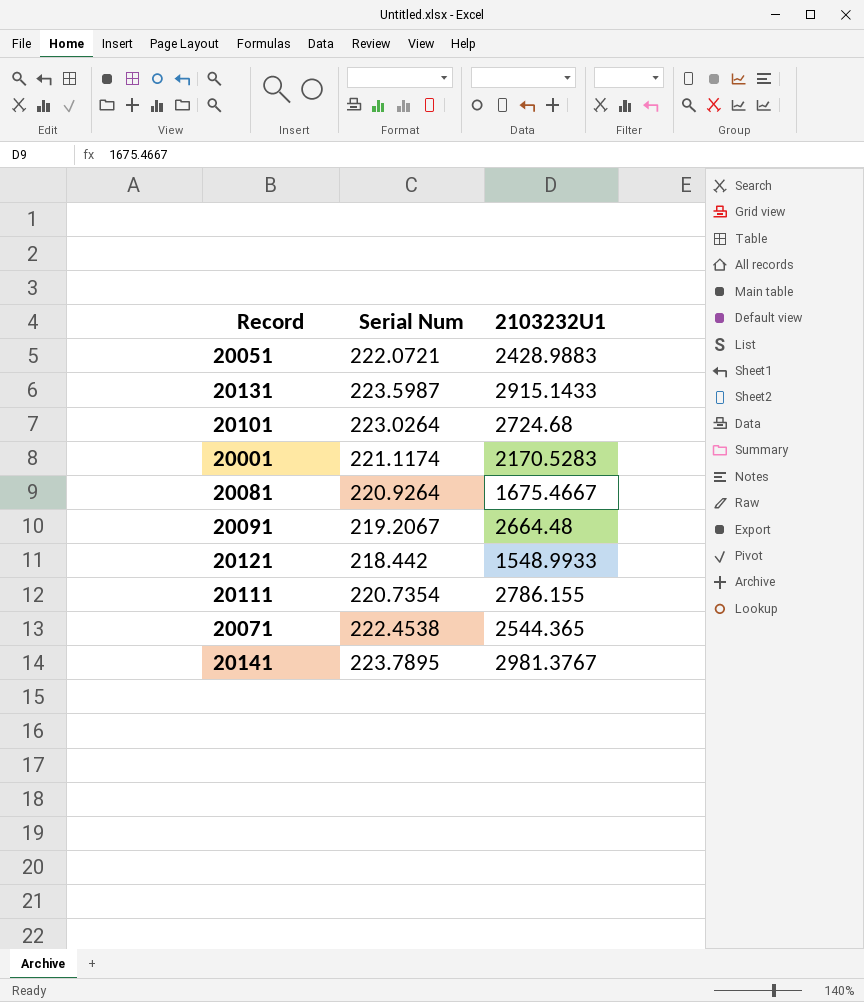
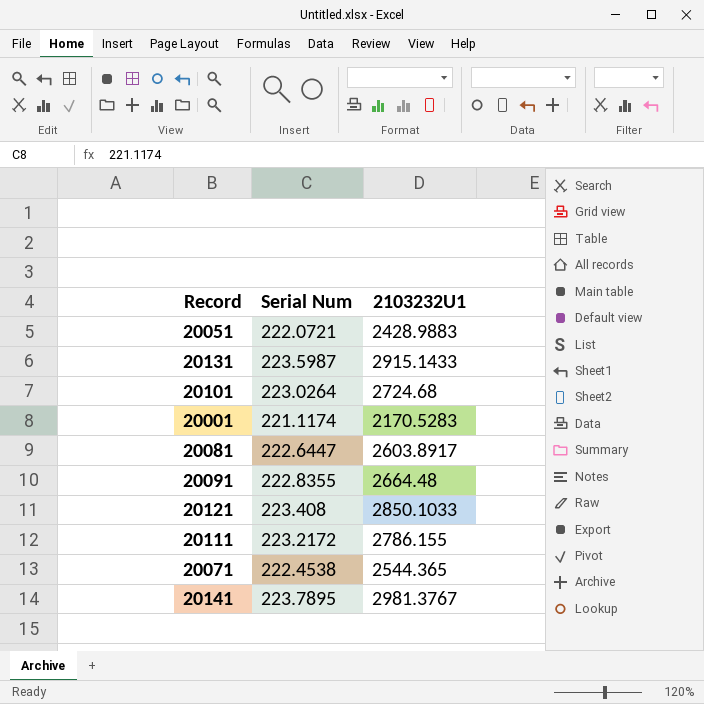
20081 | Serial Num: 220.9264 -> 222.6447
20081 | 2103232U1: 1675.4667 -> 2603.8917
20091 | Serial Num: 219.2067 -> 222.8355
20121 | Serial Num: 218.442 -> 223.408
20121 | 2103232U1: 1548.9933 -> 2850.1033
20111 | Serial Num: 220.7354 -> 223.2172

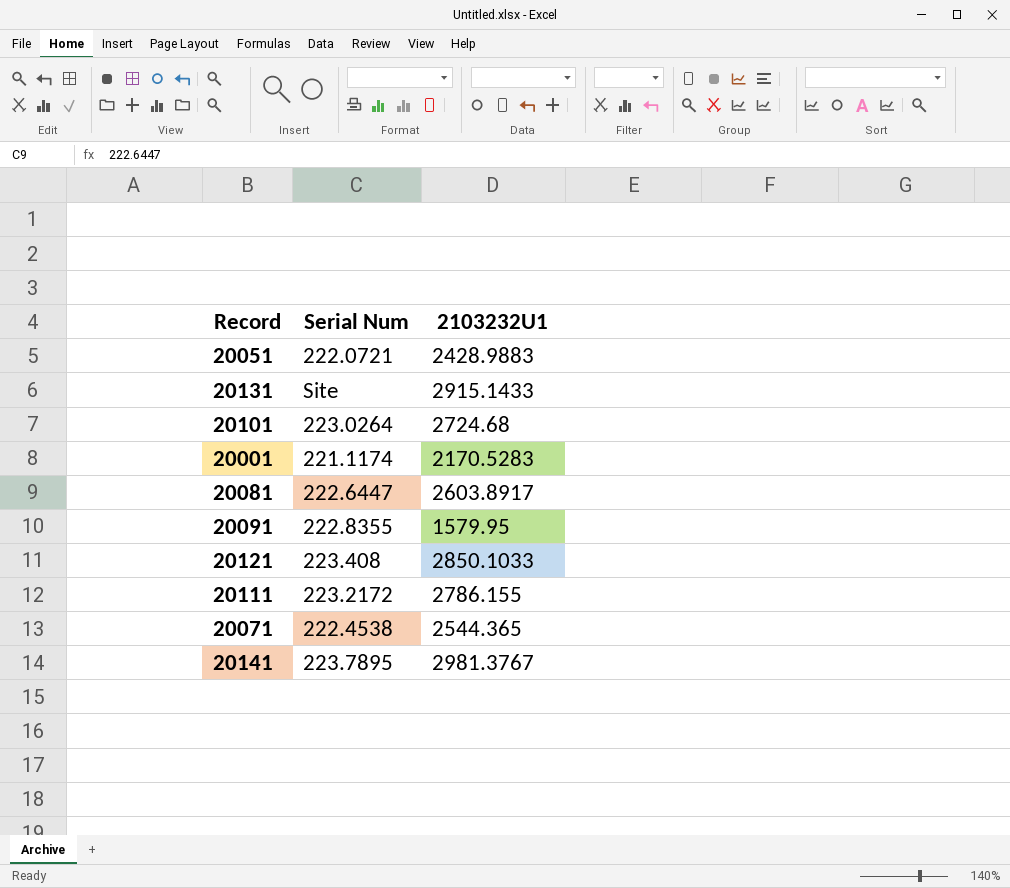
20131 | Serial Num: 223.5987 -> Site
20091 | 2103232U1: 2664.48 -> 1579.95

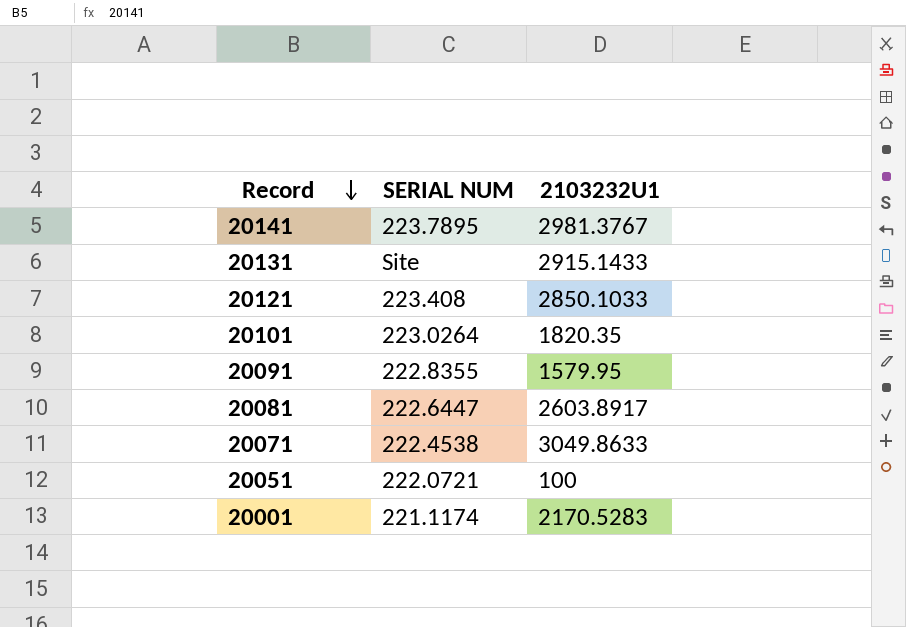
row order: none -> Record descending
column name: Serial Num -> SERIAL NUM
row 20111: 223.2172 | 2786.155 -> none
20101 | 2103232U1: 2724.68 -> 1820.35
20071 | 2103232U1: 2544.365 -> 3049.8633
20051 | 2103232U1: 2428.9883 -> 100

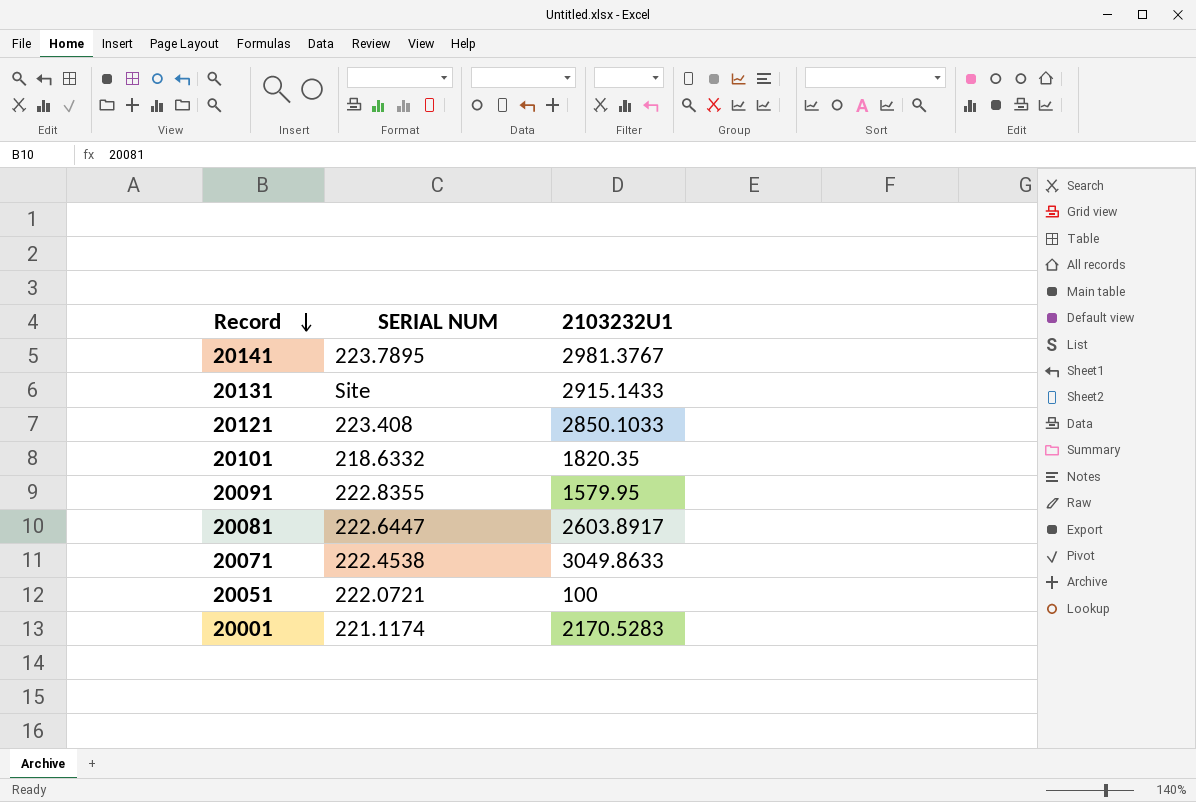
20101 | SERIAL NUM: 223.0264 -> 218.6332

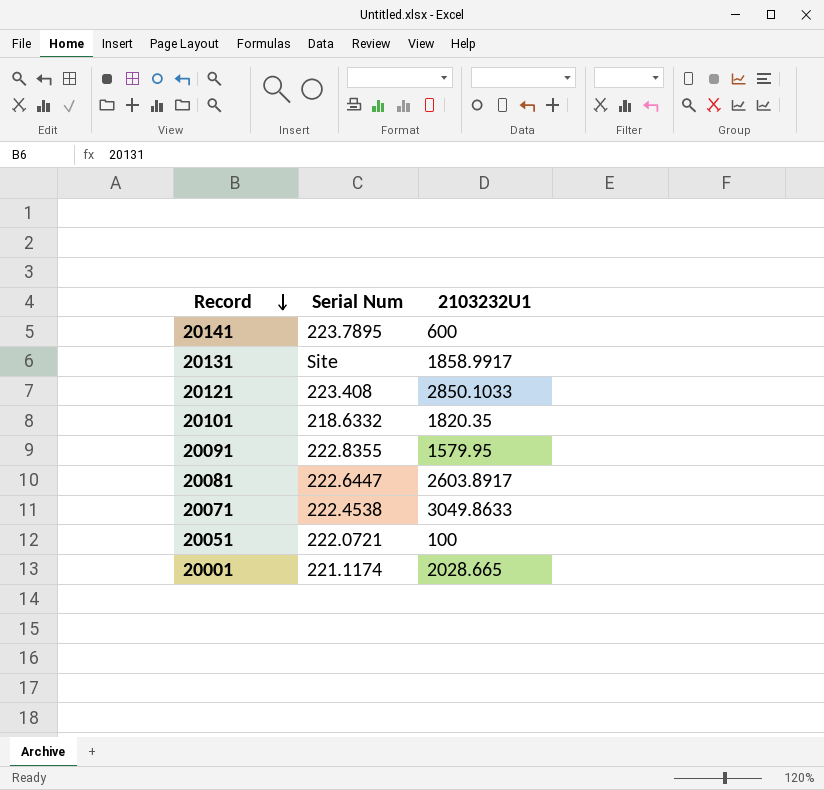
column name: SERIAL NUM -> Serial Num
20141 | 2103232U1: 2981.3767 -> 600
20131 | 2103232U1: 2915.1433 -> 1858.9917
20001 | 2103232U1: 2170.5283 -> 2028.665

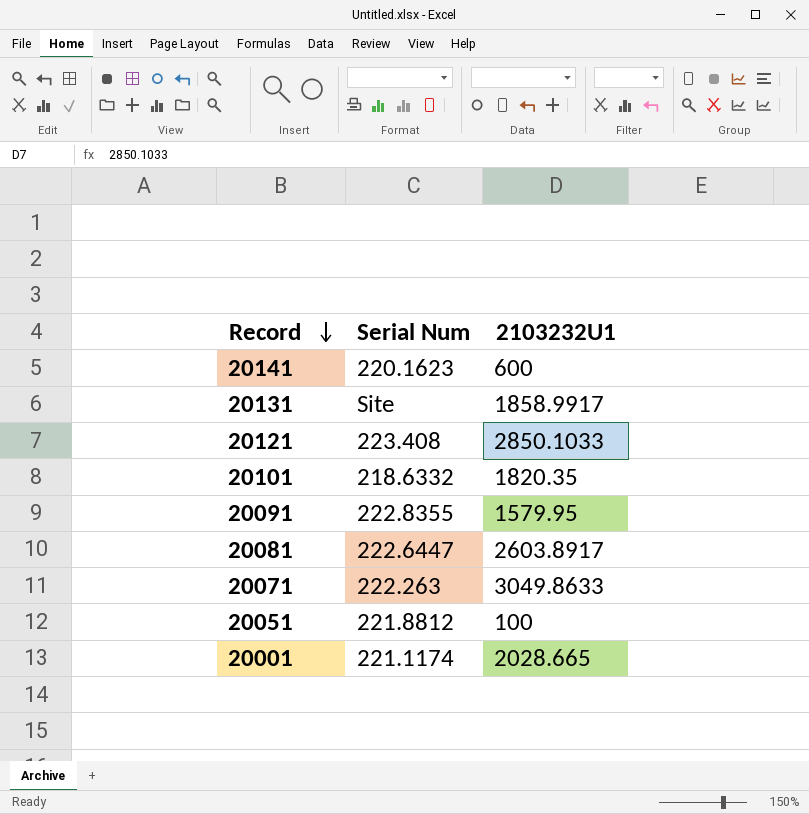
20141 | Serial Num: 223.7895 -> 220.1623
20071 | Serial Num: 222.4538 -> 222.263
20051 | Serial Num: 222.0721 -> 221.8812

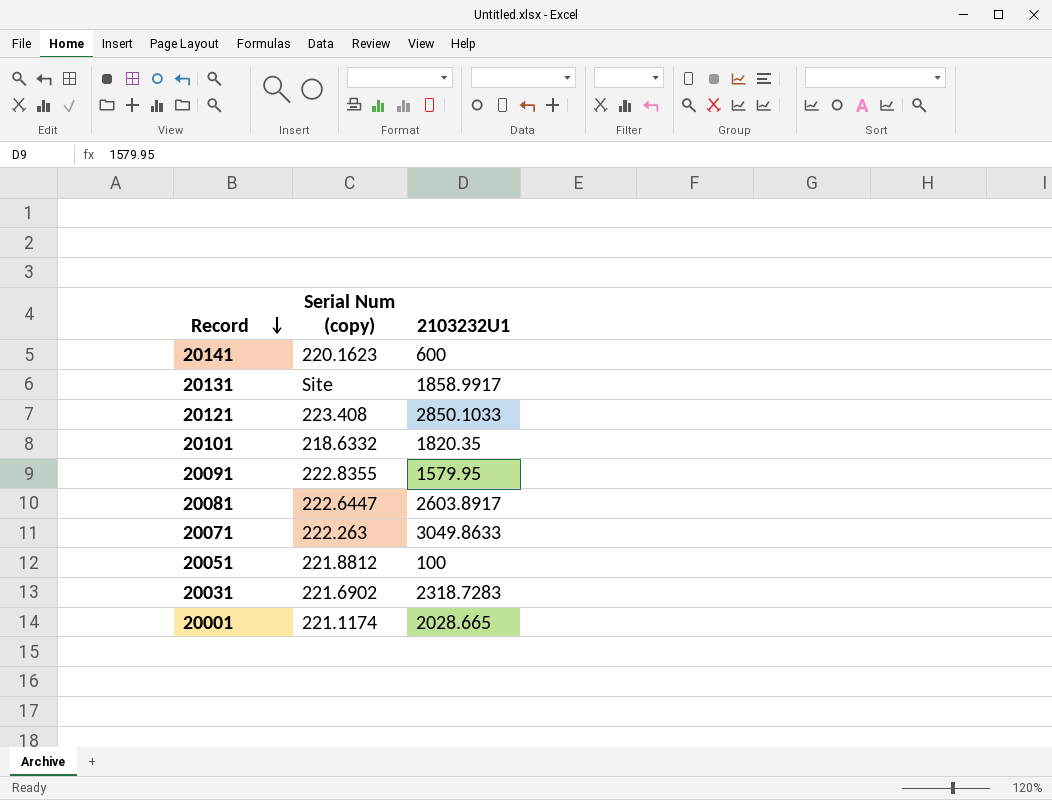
column name: Serial Num -> Serial Num (copy)
row 20031: none -> 221.6902 | 2318.7283

